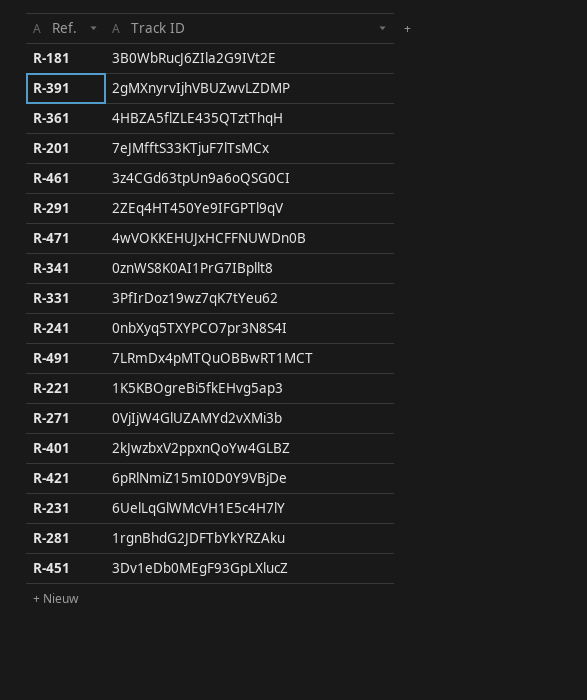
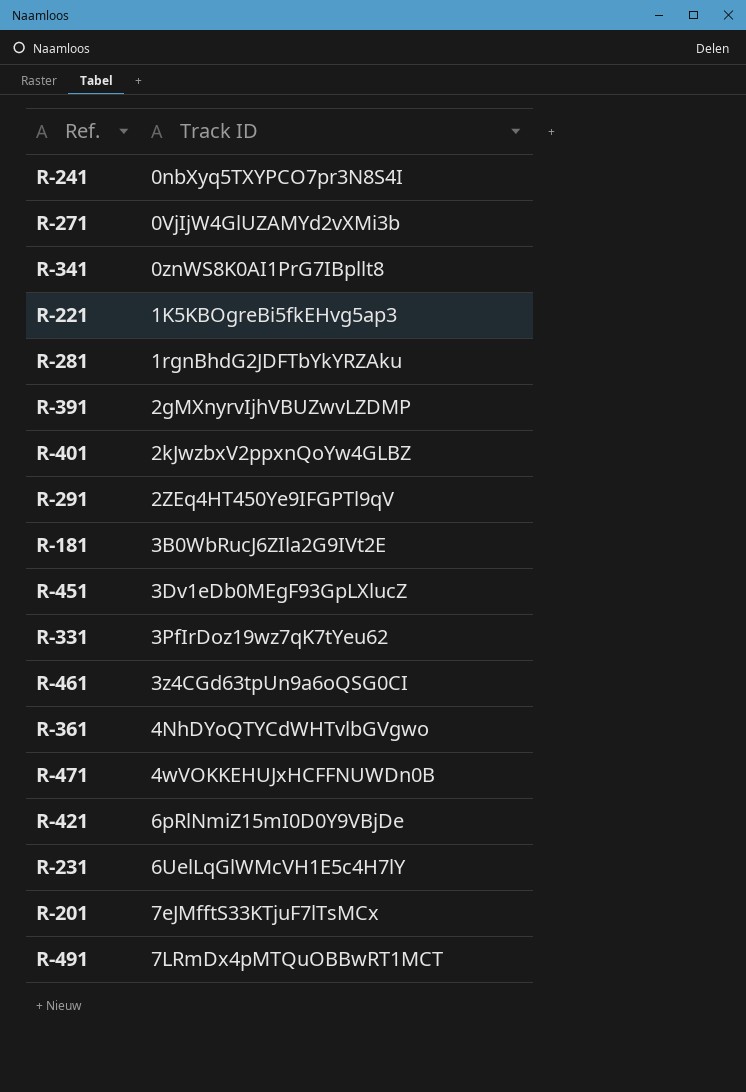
row order: none -> Track ID ascending
R-361 | Track ID: 4HBZA5flZLE435QTztThqH -> 4NhDYoQTYCdWHTvlbGVgwo

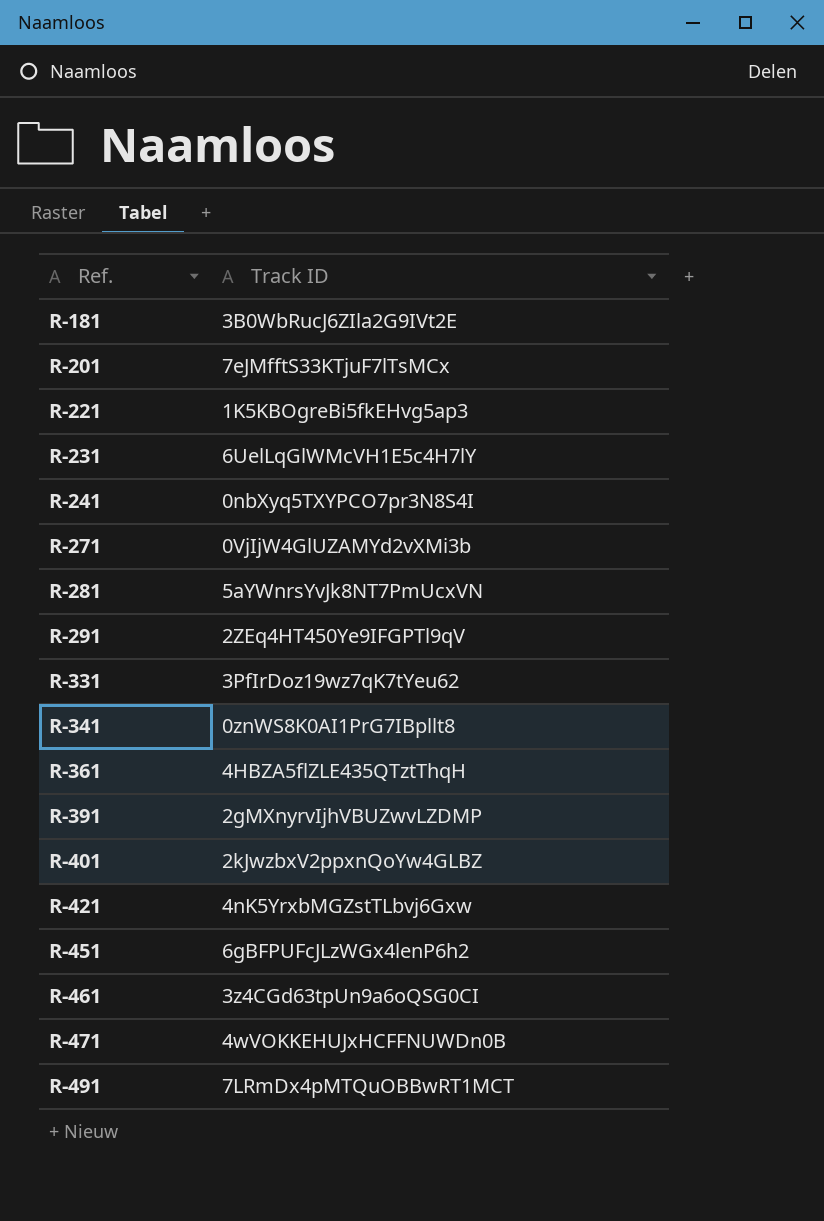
row order: Track ID ascending -> Ref. ascending
R-281 | Track ID: 1rgnBhdG2JDFTbYkYRZAku -> 5aYWnrsYvJk8NT7PmUcxVN
R-361 | Track ID: 4NhDYoQTYCdWHTvlbGVgwo -> 4HBZA5flZLE435QTztThqH
R-421 | Track ID: 6pRlNmiZ15mI0D0Y9VBjDe -> 4nK5YrxbMGZstTLbvj6Gxw
R-451 | Track ID: 3Dv1eDb0MEgF93GpLXlucZ -> 6gBFPUFcJLzWGx4lenP6h2

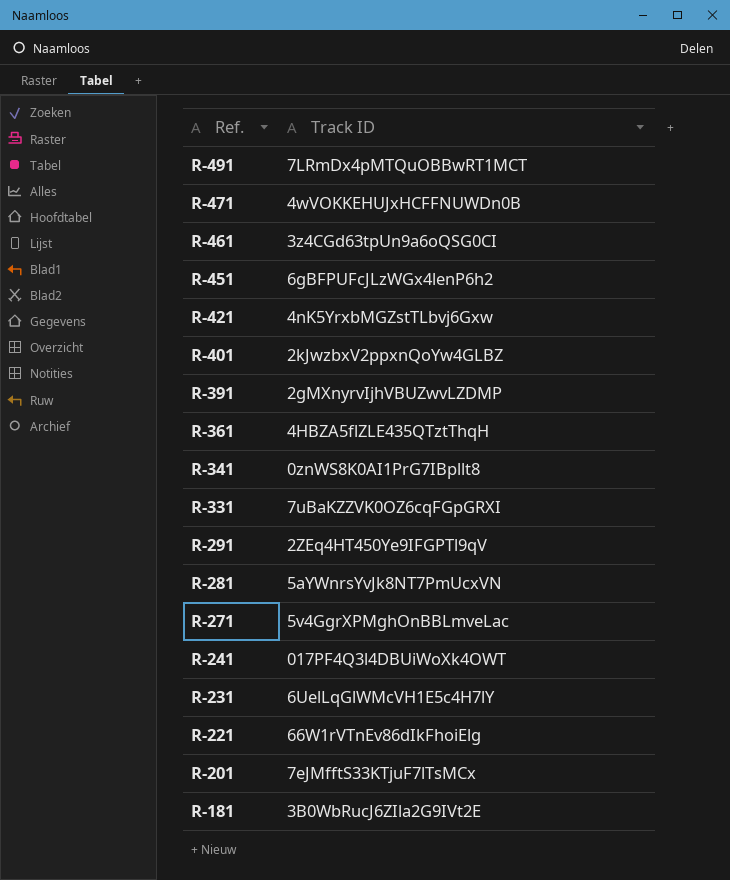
row order: Ref. ascending -> Ref. descending
R-331 | Track ID: 3PfIrDoz19wz7qK7tYeu62 -> 7uBaKZZVK0OZ6cqFGpGRXI
R-271 | Track ID: 0VjIjW4GlUZAMYd2vXMi3b -> 5v4GgrXPMghOnBBLmveLac
R-241 | Track ID: 0nbXyq5TXYPCO7pr3N8S4I -> 017PF4Q3l4DBUiWoXk4OWT
R-221 | Track ID: 1K5KBOgreBi5fkEHvg5ap3 -> 66W1rVTnEv86dIkFhoiElg

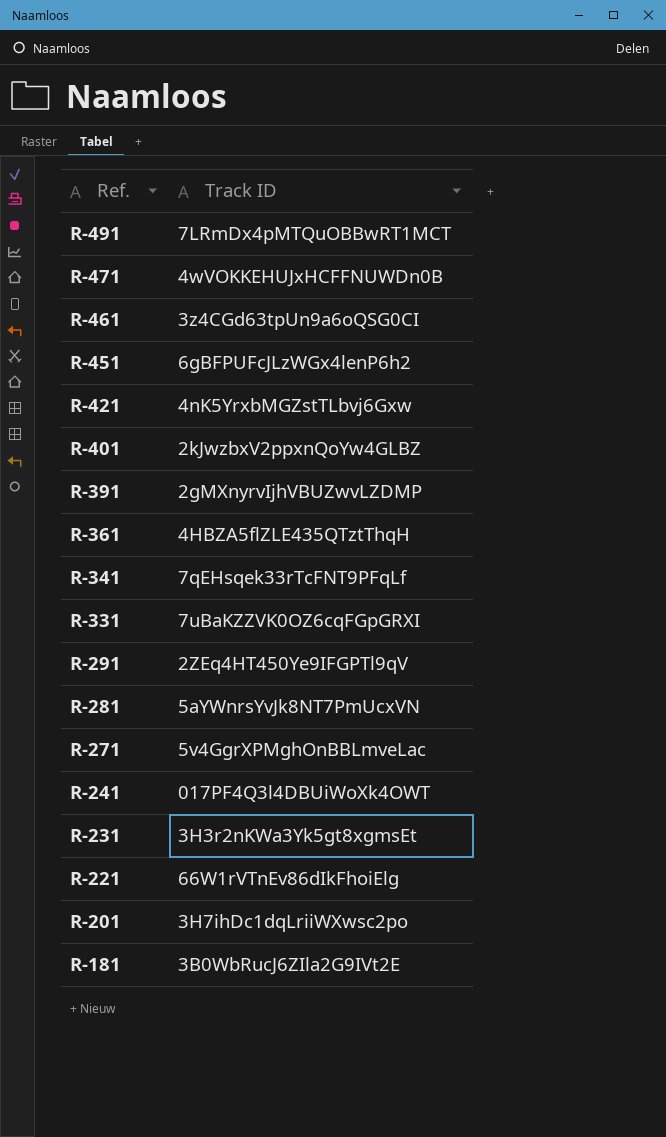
R-341 | Track ID: 0znWS8K0AI1PrG7IBpllt8 -> 7qEHsqek33rTcFNT9PFqLf
R-231 | Track ID: 6UelLqGlWMcVH1E5c4H7lY -> 3H3r2nKWa3Yk5gt8xgmsEt
R-201 | Track ID: 7eJMfftS33KTjuF7lTsMCx -> 3H7ihDc1dqLriiWXwsc2po

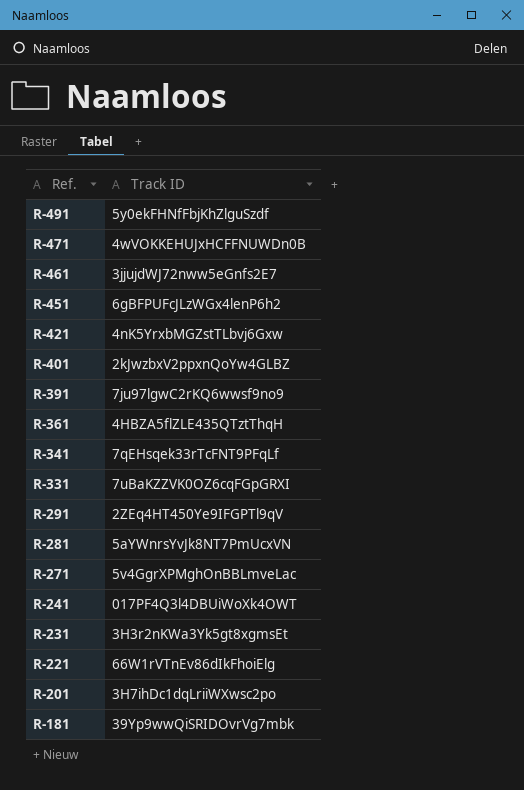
R-491 | Track ID: 7LRmDx4pMTQuOBBwRT1MCT -> 5y0ekFHNfFbjKhZlguSzdf
R-461 | Track ID: 3z4CGd63tpUn9a6oQSG0CI -> 3jjujdWJ72nww5eGnfs2E7
R-391 | Track ID: 2gMXnyrvIjhVBUZwvLZDMP -> 7ju97lgwC2rKQ6wwsf9no9
R-181 | Track ID: 3B0WbRucJ6ZIla2G9IVt2E -> 39Yp9wwQiSRIDOvrVg7mbk

